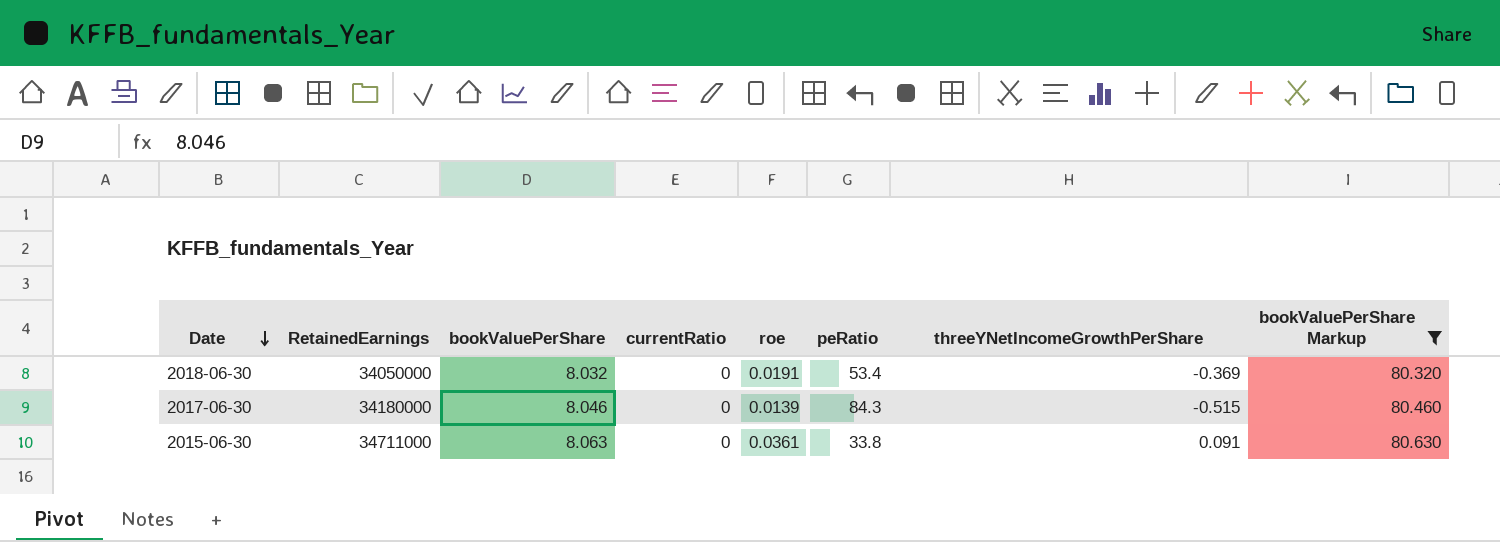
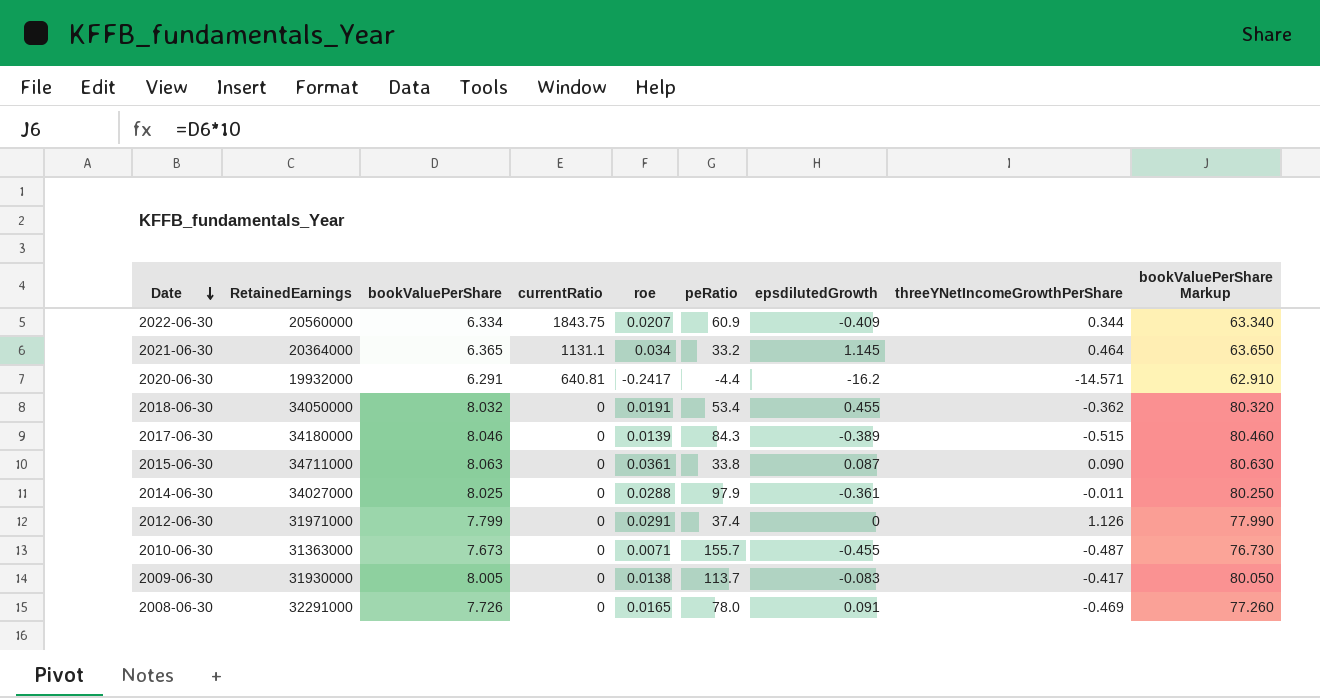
filter: bookValuePerShare Markup >= 80.320 -> none
column epsdilutedGrowth | position: none -> 7
2018-06-30 | threeYNetIncomeGrowthPerShare: -0.369 -> -0.362
2015-06-30 | threeYNetIncomeGrowthPerShare: 0.091 -> 0.090

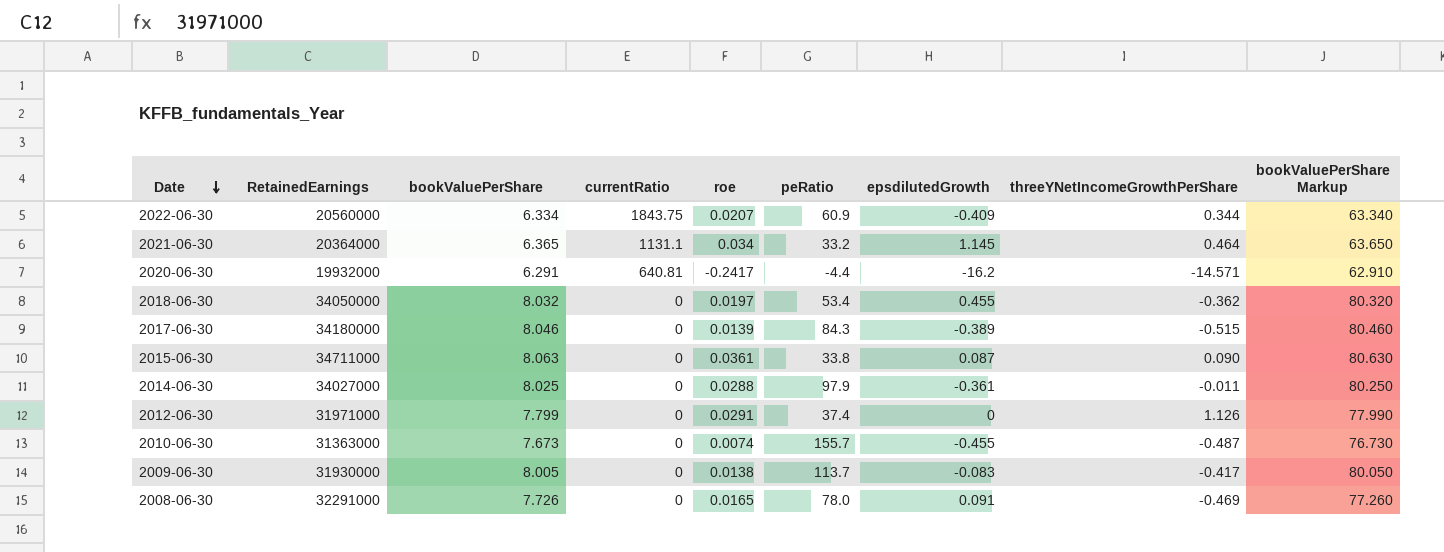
2018-06-30 | roe: 0.0191 -> 0.0197
2010-06-30 | roe: 0.0071 -> 0.0074

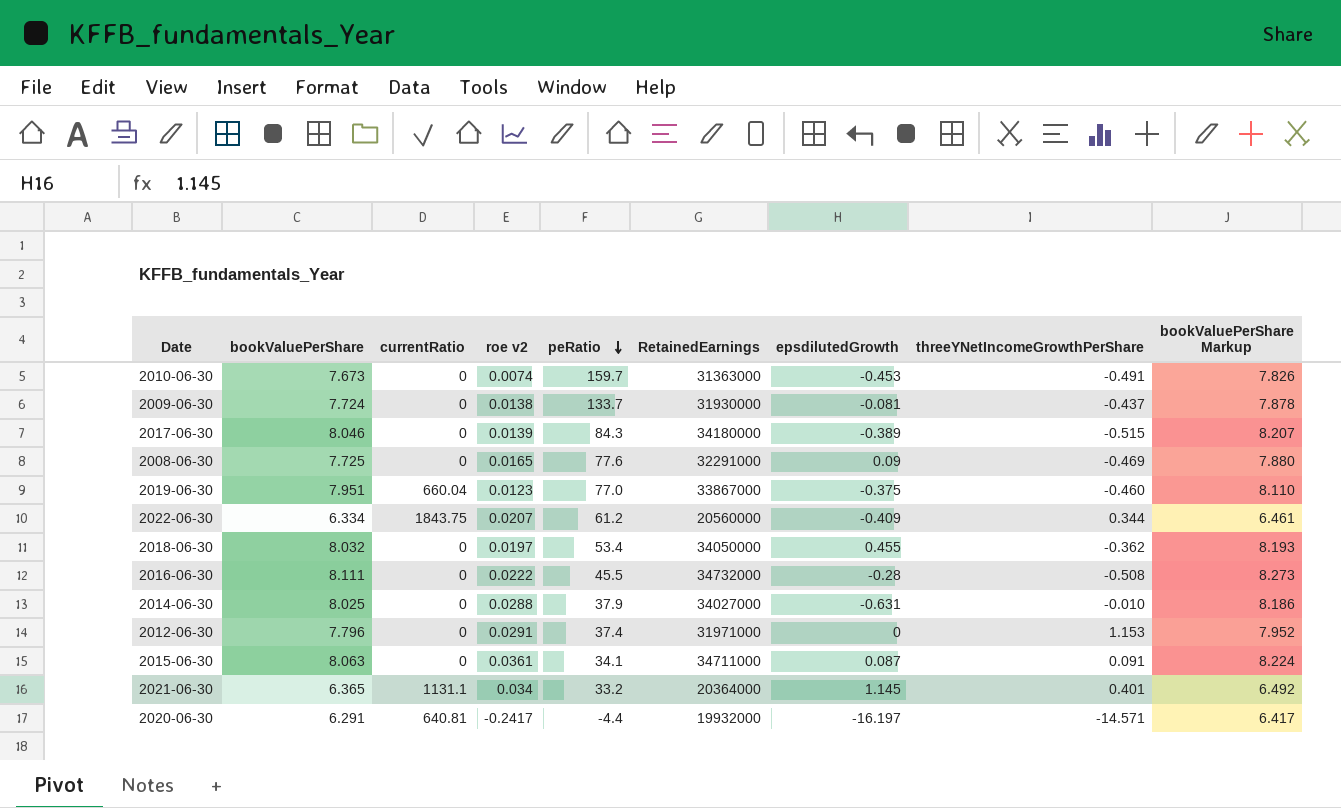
row order: Date descending -> peRatio descending
column name: roe -> roe v2
column RetainedEarnings | position: 2 -> 6
column bookValuePerShare Markup | formula: [bookValuePerShare] * 10 -> [bookValuePerShare] * 1.02
2010-06-30 | peRatio: 155.7 -> 159.7
2010-06-30 | epsdilutedGrowth: -0.455 -> -0.453
2010-06-30 | threeYNetIncomeGrowthPerShare: -0.487 -> -0.491
2009-06-30 | bookValuePerShare: 8.005 -> 7.724
2009-06-30 | peRatio: 113.7 -> 133.7
2009-06-30 | epsdilutedGrowth: -0.083 -> -0.081
2009-06-30 | threeYNetIncomeGrowthPerShare: -0.417 -> -0.437
2008-06-30 | bookValuePerShare: 7.726 -> 7.725
2008-06-30 | peRatio: 78.0 -> 77.6
2008-06-30 | epsdilutedGrowth: 0.091 -> 0.09
row 2019-06-30: none -> 7.951 | 660.04 | 0.0123 | 77.0 | 33867000 | -0.375 | -0.460 | 8.110
2022-06-30 | peRatio: 60.9 -> 61.2
row 2016-06-30: none -> 8.111 | 0 | 0.0222 | 45.5 | 34732000 | -0.28 | -0.508 | 8.273
2014-06-30 | peRatio: 97.9 -> 37.9
2014-06-30 | epsdilutedGrowth: -0.361 -> -0.631
2014-06-30 | threeYNetIncomeGrowthPerShare: -0.011 -> -0.010
2012-06-30 | bookValuePerShare: 7.799 -> 7.796
2012-06-30 | threeYNetIncomeGrowthPerShare: 1.126 -> 1.153
2015-06-30 | peRatio: 33.8 -> 34.1
2015-06-30 | threeYNetIncomeGrowthPerShare: 0.090 -> 0.091
2021-06-30 | threeYNetIncomeGrowthPerShare: 0.464 -> 0.401
2020-06-30 | epsdilutedGrowth: -16.2 -> -16.197

